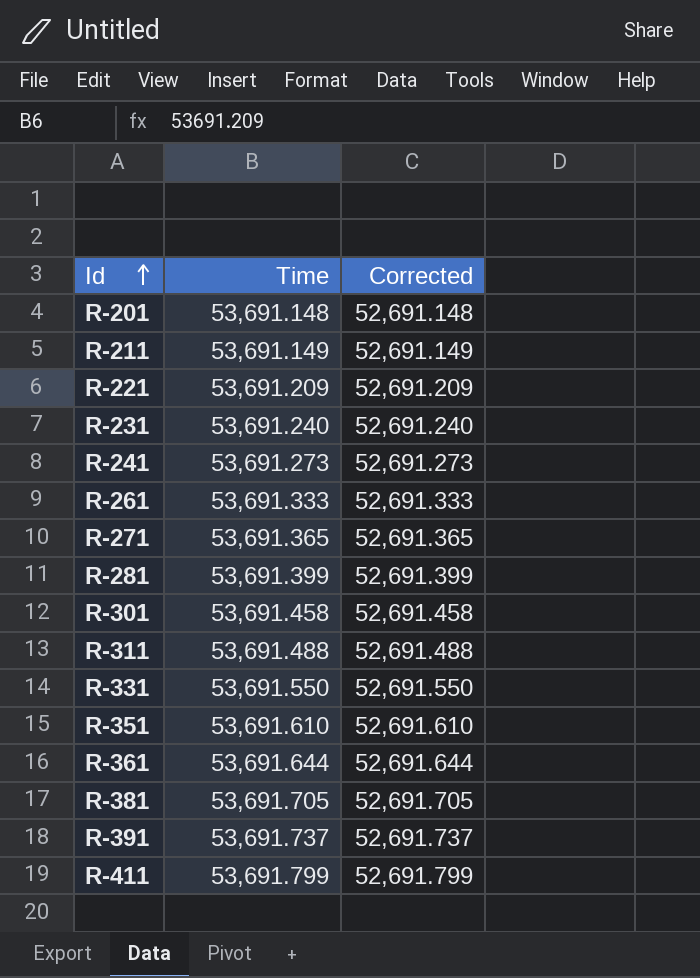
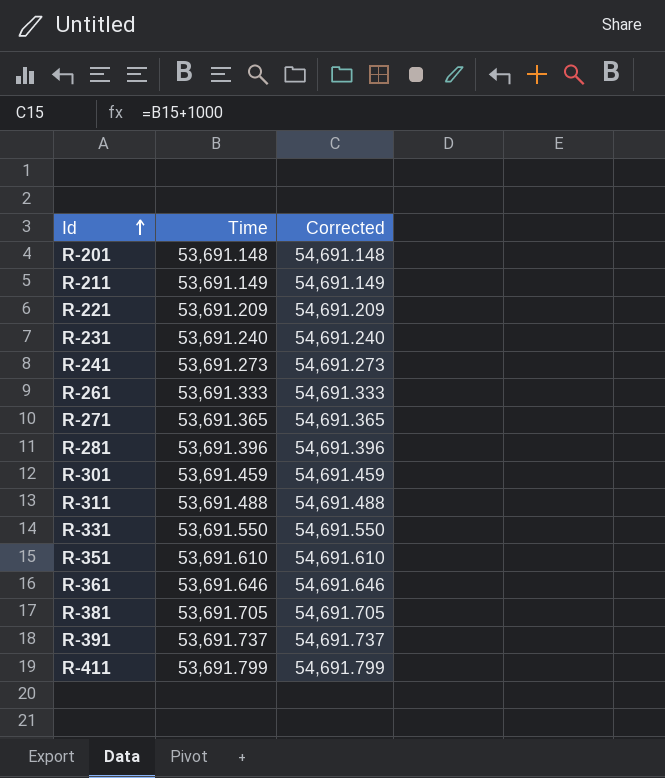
column Corrected | formula: [Time] - 1000 -> [Time] + 1000
R-281 | Time: 53,691.399 -> 53,691.396
R-301 | Time: 53,691.458 -> 53,691.459
R-361 | Time: 53,691.644 -> 53,691.646

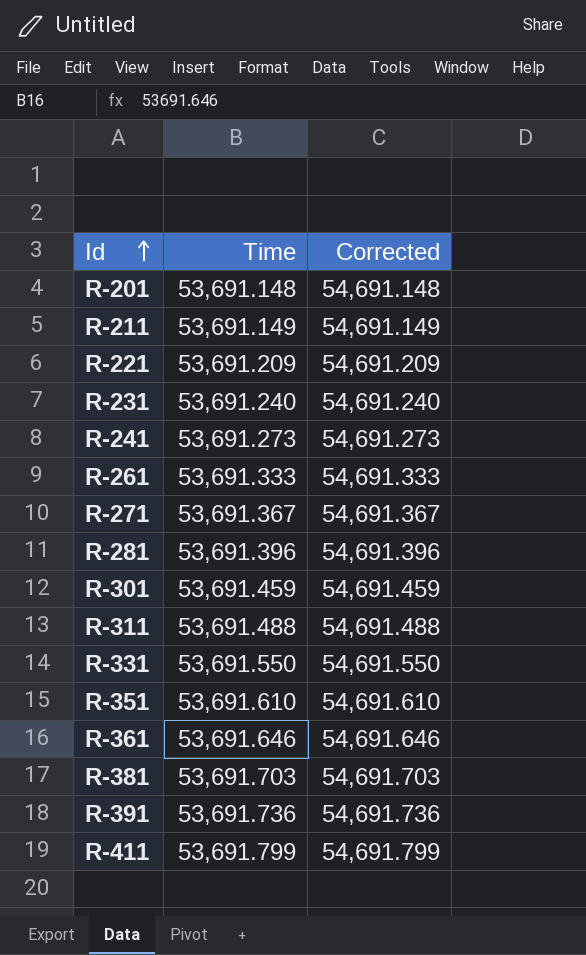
R-271 | Time: 53,691.365 -> 53,691.367
R-271 | Corrected: 54,691.365 -> 54,691.367
R-381 | Time: 53,691.705 -> 53,691.703
R-381 | Corrected: 54,691.705 -> 54,691.703
R-391 | Time: 53,691.737 -> 53,691.736
R-391 | Corrected: 54,691.737 -> 54,691.736

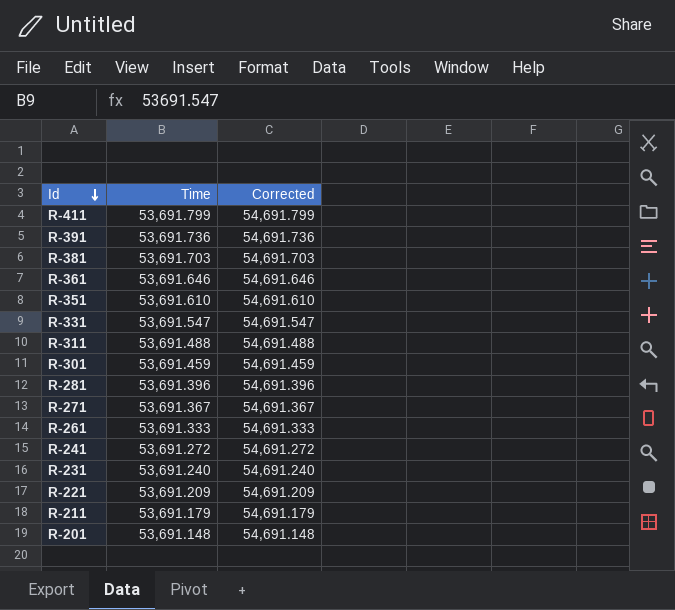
row order: Id ascending -> Id descending
R-331 | Time: 53,691.550 -> 53,691.547
R-331 | Corrected: 54,691.550 -> 54,691.547
R-241 | Time: 53,691.273 -> 53,691.272
R-241 | Corrected: 54,691.273 -> 54,691.272
R-211 | Time: 53,691.149 -> 53,691.179
R-211 | Corrected: 54,691.149 -> 54,691.179

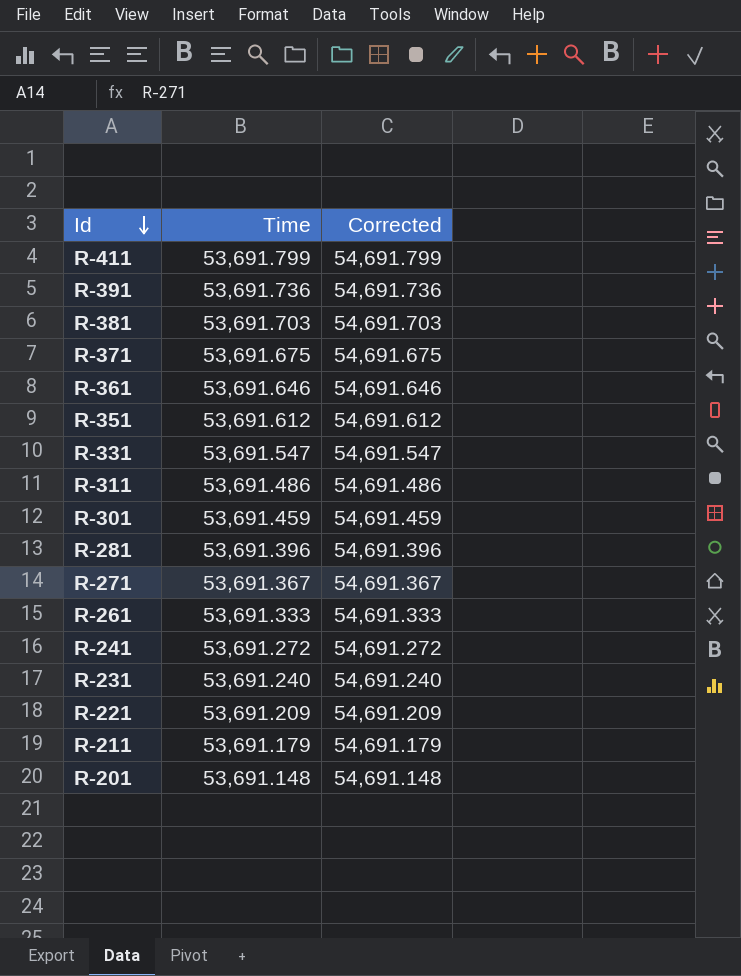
row R-371: none -> 53,691.675 | 54,691.675
R-351 | Time: 53,691.610 -> 53,691.612
R-351 | Corrected: 54,691.610 -> 54,691.612
R-311 | Time: 53,691.488 -> 53,691.486
R-311 | Corrected: 54,691.488 -> 54,691.486

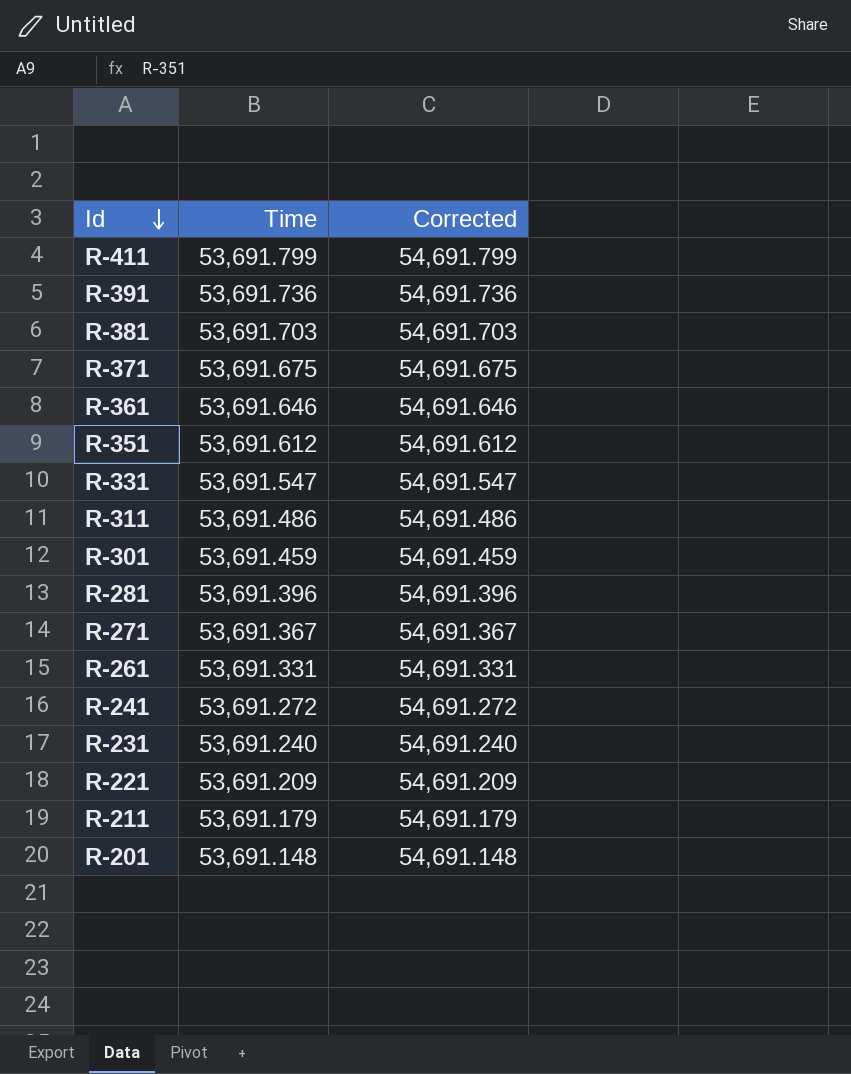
R-261 | Time: 53,691.333 -> 53,691.331
R-261 | Corrected: 54,691.333 -> 54,691.331

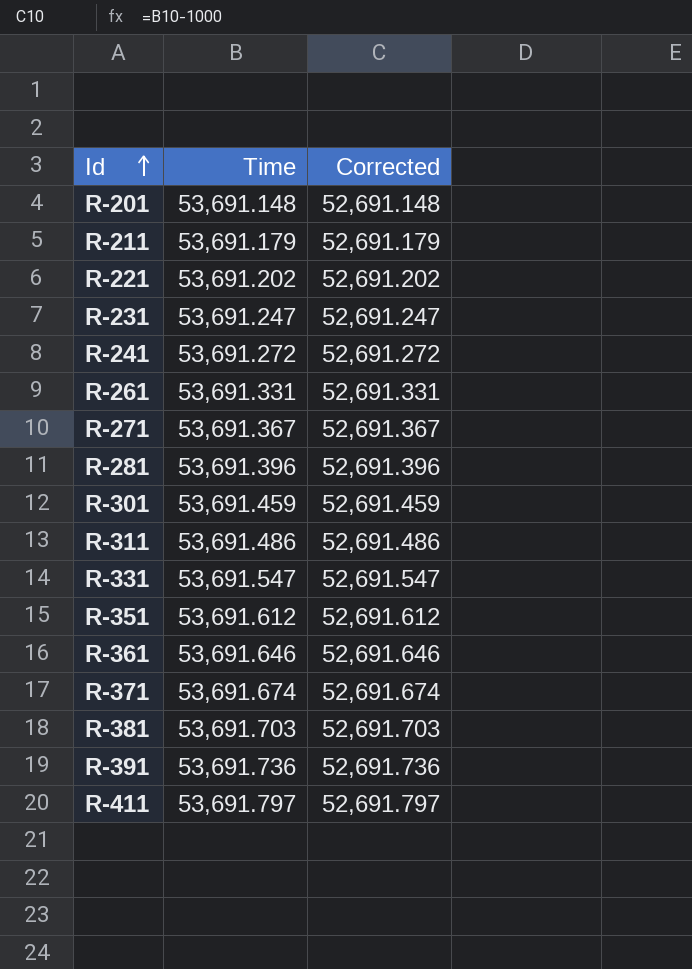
row order: Id descending -> Id ascending
column Corrected | formula: [Time] + 1000 -> [Time] - 1000
R-221 | Time: 53,691.209 -> 53,691.202
R-231 | Time: 53,691.240 -> 53,691.247
R-371 | Time: 53,691.675 -> 53,691.674
R-411 | Time: 53,691.799 -> 53,691.797

